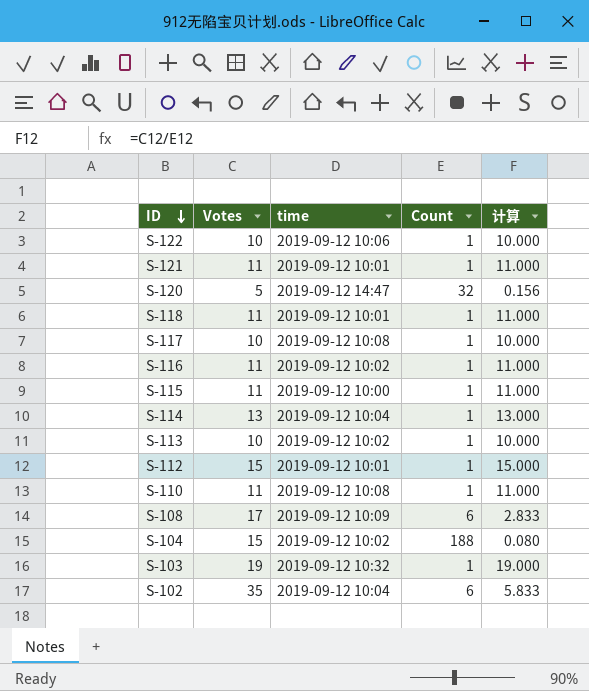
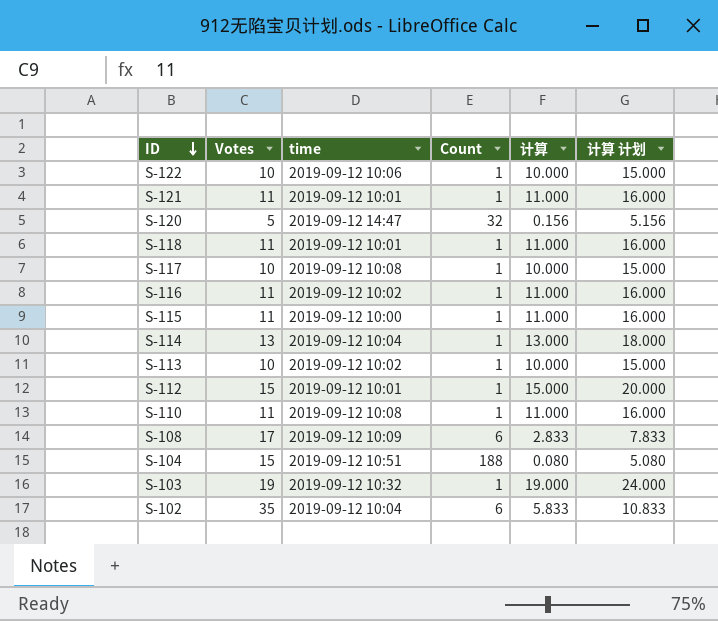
column 计算 计划 | formula: none -> [计算] + 5
S-104 | time: 2019-09-12 10:02 -> 2019-09-12 10:51

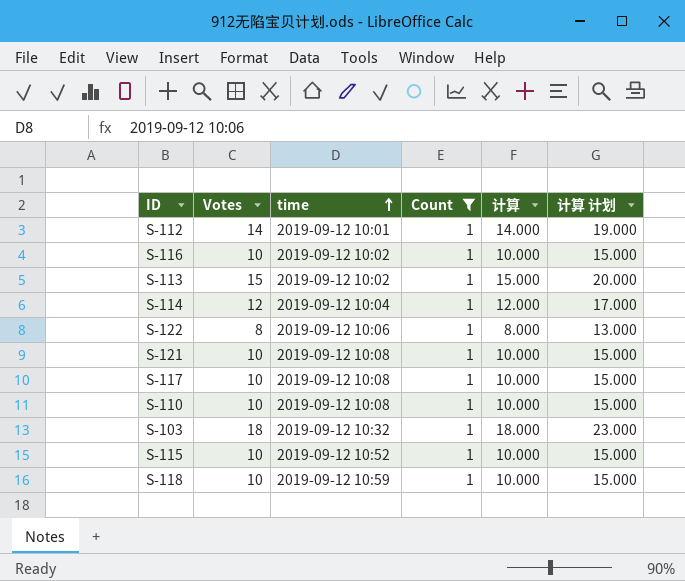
filter: none -> Count = 1
row order: ID descending -> time ascending
S-112 | Votes: 15 -> 14
S-112 | 计算: 15.000 -> 14.000
S-112 | 计算 计划: 20.000 -> 19.000
S-116 | Votes: 11 -> 10
S-116 | 计算: 11.000 -> 10.000
S-116 | 计算 计划: 16.000 -> 15.000
S-113 | Votes: 10 -> 15
S-113 | 计算: 10.000 -> 15.000
S-113 | 计算 计划: 15.000 -> 20.000
S-114 | Votes: 13 -> 12
S-114 | 计算: 13.000 -> 12.000
S-114 | 计算 计划: 18.000 -> 17.000
S-122 | Votes: 10 -> 8
S-122 | 计算: 10.000 -> 8.000
S-122 | 计算 计划: 15.000 -> 13.000
S-121 | Votes: 11 -> 10
S-121 | time: 2019-09-12 10:01 -> 2019-09-12 10:08
S-121 | 计算: 11.000 -> 10.000
S-121 | 计算 计划: 16.000 -> 15.000
S-110 | Votes: 11 -> 10
S-110 | 计算: 11.000 -> 10.000
S-110 | 计算 计划: 16.000 -> 15.000
S-103 | Votes: 19 -> 18
S-103 | 计算: 19.000 -> 18.000
S-103 | 计算 计划: 24.000 -> 23.000
S-115 | Votes: 11 -> 10
S-115 | time: 2019-09-12 10:00 -> 2019-09-12 10:52
S-115 | 计算: 11.000 -> 10.000
S-115 | 计算 计划: 16.000 -> 15.000
S-118 | Votes: 11 -> 10
S-118 | time: 2019-09-12 10:01 -> 2019-09-12 10:59
S-118 | 计算: 11.000 -> 10.000
S-118 | 计算 计划: 16.000 -> 15.000

